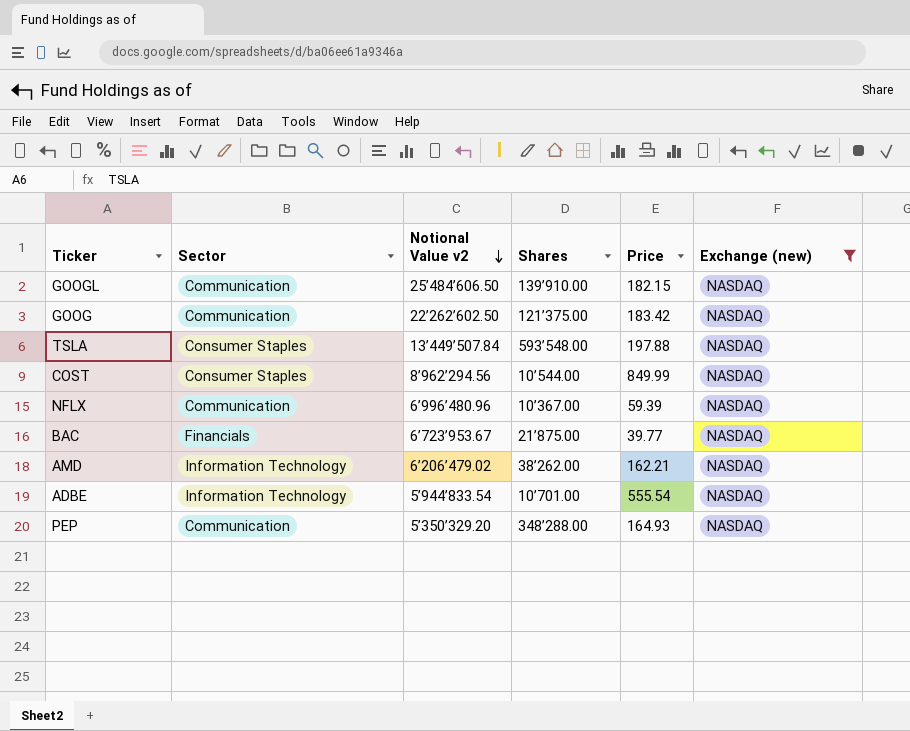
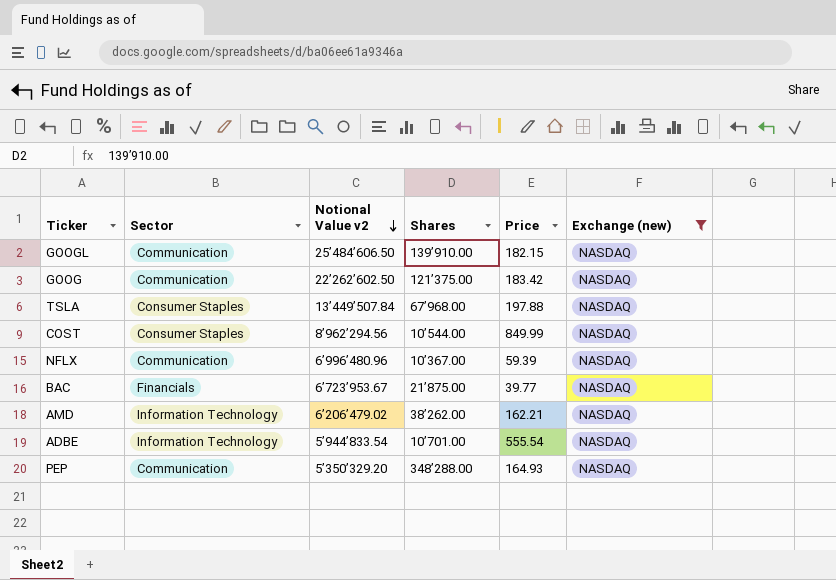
TSLA | Shares: 593’548.00 -> 67’968.00

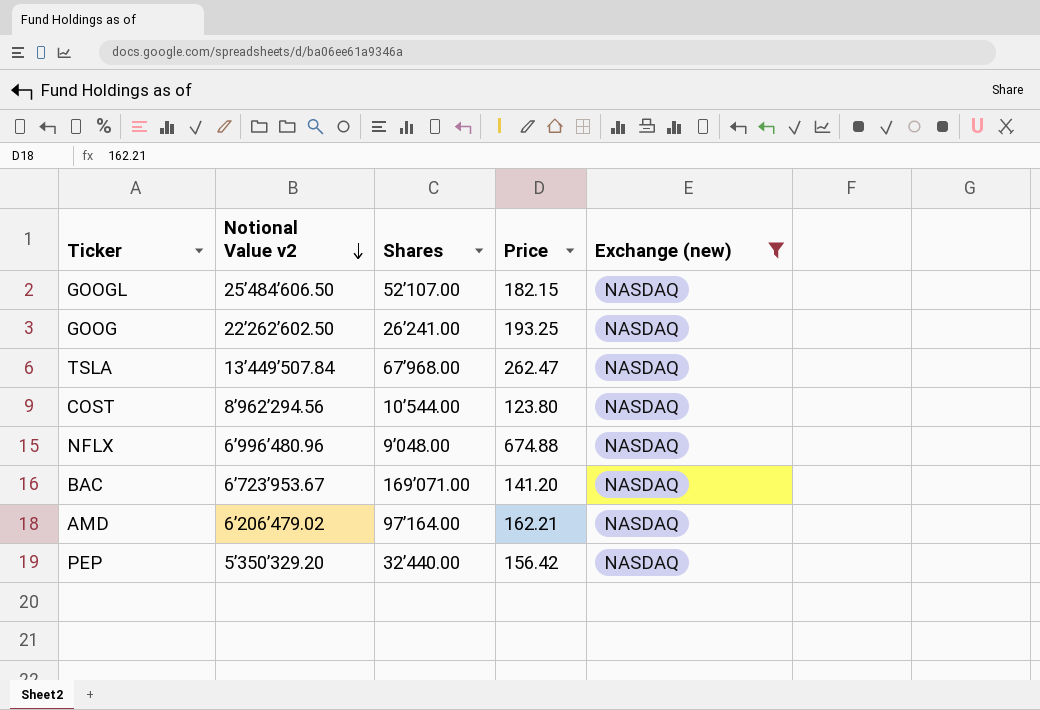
column Sector | position: 2 -> none
row ADBE: Information Technology | 5’944’833.54 | 10’701.00 | 555.54 | NASDAQ -> none
GOOGL | Shares: 139’910.00 -> 52’107.00
GOOG | Shares: 121’375.00 -> 26’241.00
GOOG | Price: 183.42 -> 193.25
TSLA | Price: 197.88 -> 262.47
COST | Price: 849.99 -> 123.80
NFLX | Shares: 10’367.00 -> 9’048.00
NFLX | Price: 59.39 -> 674.88
BAC | Shares: 21’875.00 -> 169’071.00
BAC | Price: 39.77 -> 141.20
AMD | Shares: 38’262.00 -> 97’164.00
PEP | Shares: 348’288.00 -> 32’440.00
PEP | Price: 164.93 -> 156.42

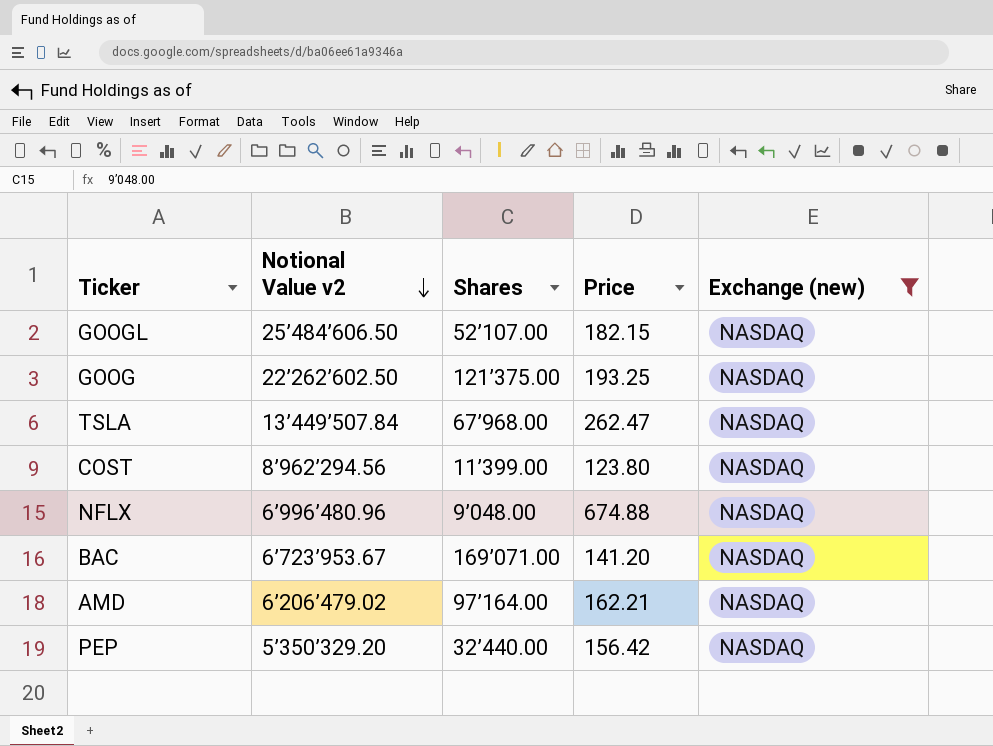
GOOG | Shares: 26’241.00 -> 121’375.00
COST | Shares: 10’544.00 -> 11’399.00

